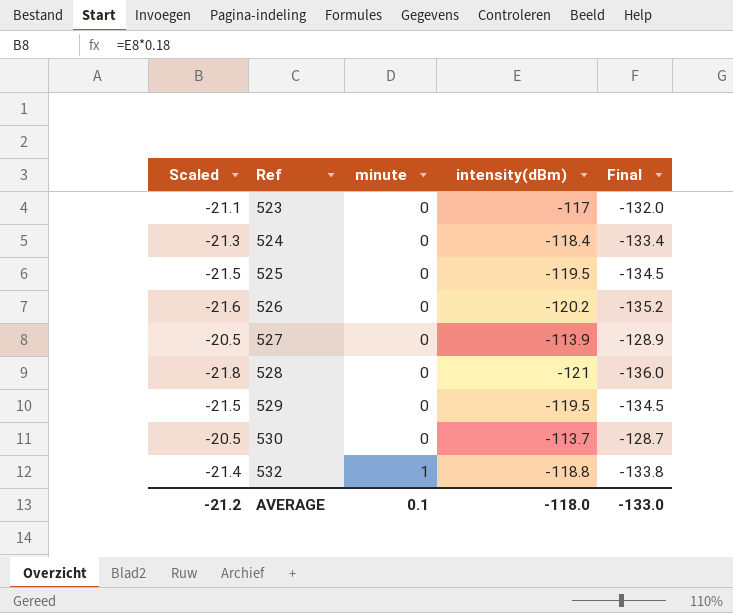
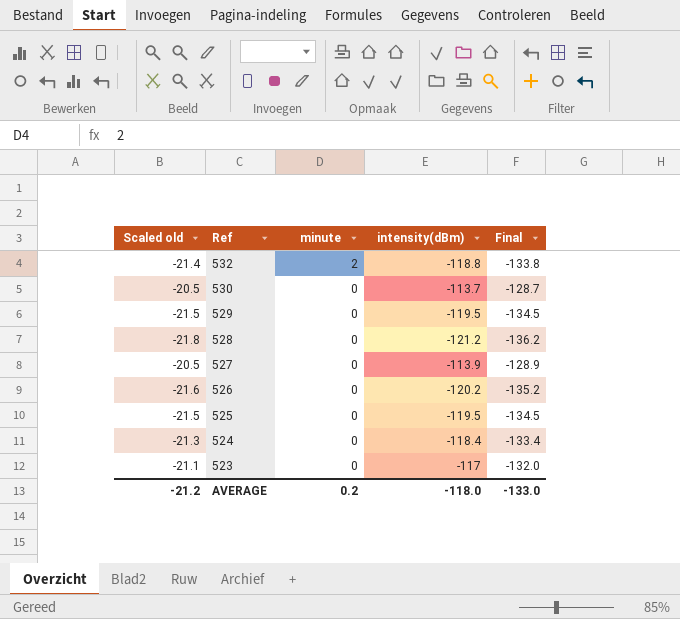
row order: Ref ascending -> Ref descending
column name: Scaled -> Scaled old
532 | minute: 1 -> 2
528 | intensity(dBm): -121 -> -121.2
528 | Final: -136.0 -> -136.2
AVERAGE | minute: 0.1 -> 0.2

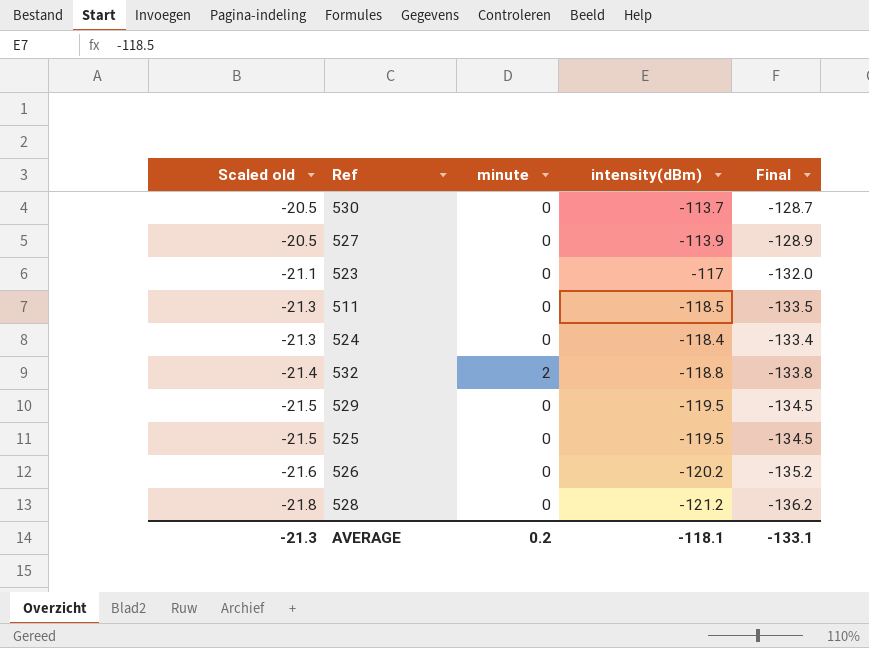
row order: Ref descending -> Scaled old descending
row 511: none -> -21.3 | 0 | -118.5 | -133.5
AVERAGE | Scaled old: -21.2 -> -21.3
AVERAGE | intensity(dBm): -118.0 -> -118.1
AVERAGE | Final: -133.0 -> -133.1

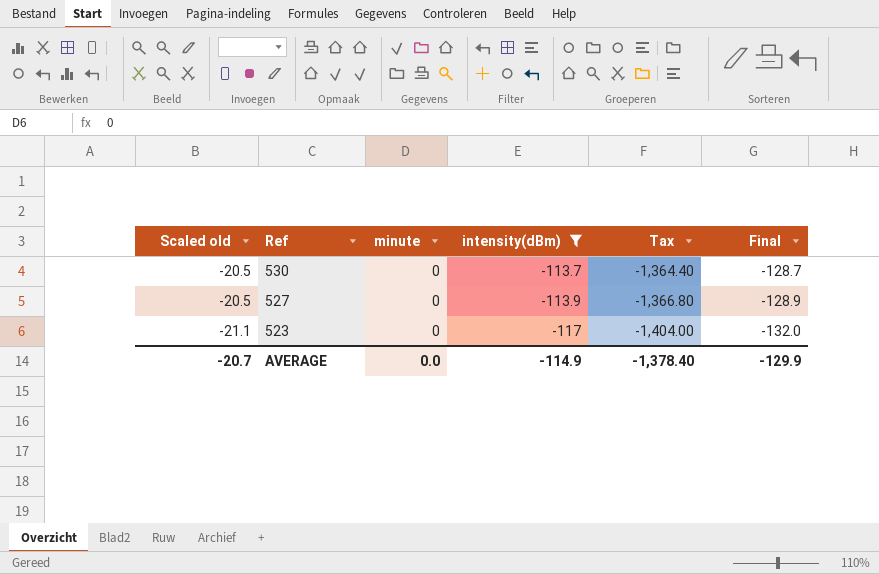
filter: none -> intensity(dBm) >= -117
column Tax | formula: none -> [intensity(dBm)] * 12
AVERAGE | Scaled old: -21.3 -> -20.7
AVERAGE | minute: 0.2 -> 0.0
AVERAGE | intensity(dBm): -118.1 -> -114.9
AVERAGE | Final: -133.1 -> -129.9

